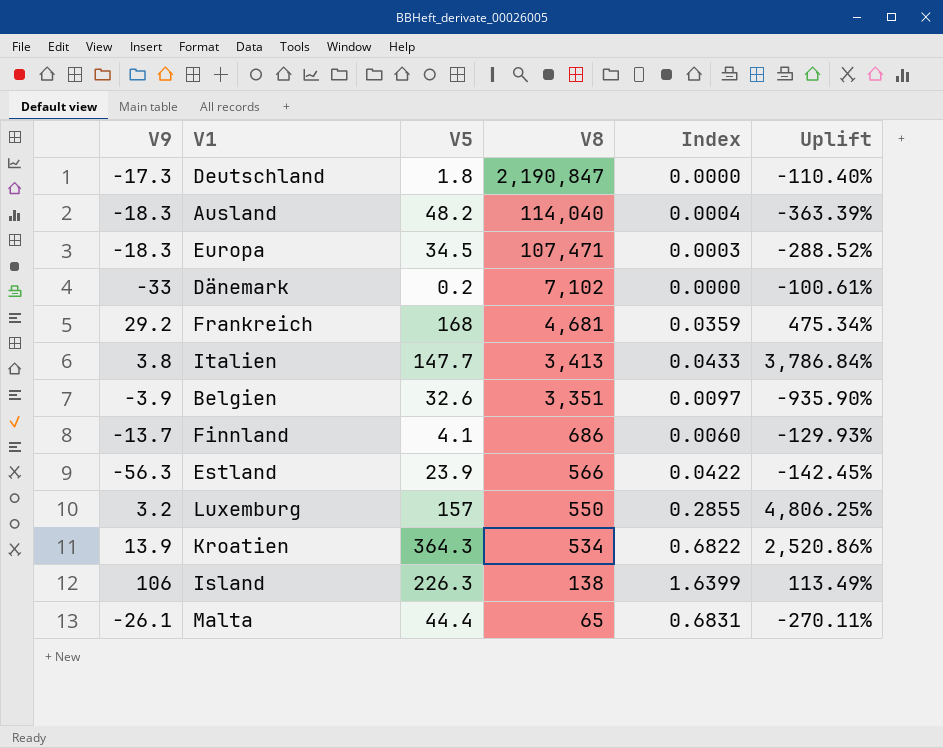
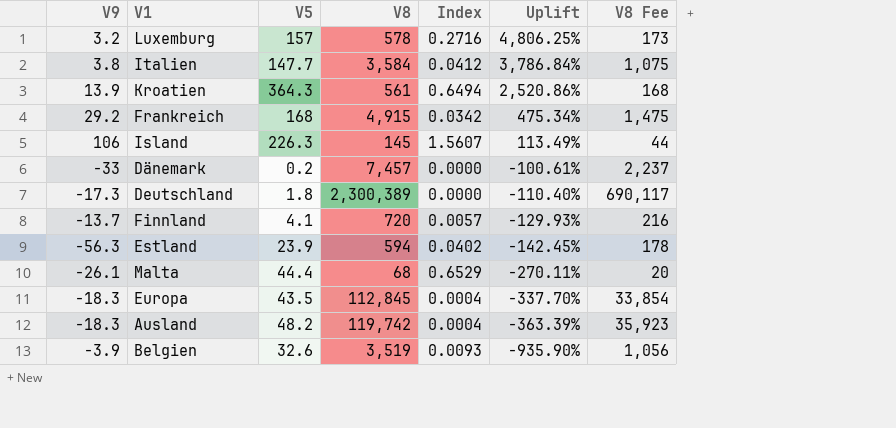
row order: V8 descending -> Uplift descending
column V8 Fee | formula: none -> [V8] * 0.3
Luxemburg | V8: 550 -> 578
Luxemburg | Index: 0.2855 -> 0.2716
Italien | V8: 3,413 -> 3,584
Italien | Index: 0.0433 -> 0.0412
Kroatien | V8: 534 -> 561
Kroatien | Index: 0.6822 -> 0.6494
Frankreich | V8: 4,681 -> 4,915
Frankreich | Index: 0.0359 -> 0.0342
Island | V8: 138 -> 145
Island | Index: 1.6399 -> 1.5607
Dänemark | V8: 7,102 -> 7,457
Deutschland | V8: 2,190,847 -> 2,300,389
Finnland | V8: 686 -> 720
Finnland | Index: 0.0060 -> 0.0057
Estland | V8: 566 -> 594
Estland | Index: 0.0422 -> 0.0402
Malta | V8: 65 -> 68
Malta | Index: 0.6831 -> 0.6529
Europa | V5: 34.5 -> 43.5
Europa | V8: 107,471 -> 112,845
Europa | Index: 0.0003 -> 0.0004
Europa | Uplift: -288.52% -> -337.70%
Ausland | V8: 114,040 -> 119,742
Belgien | V8: 3,351 -> 3,519
Belgien | Index: 0.0097 -> 0.0093

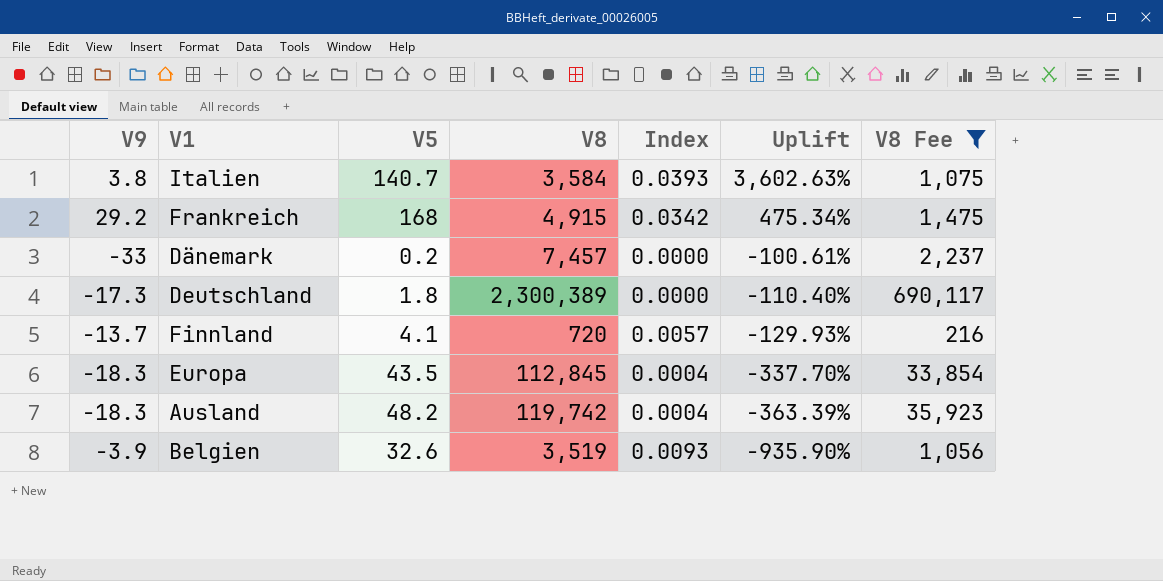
filter: none -> V8 Fee >= 216
Italien | V5: 147.7 -> 140.7
Italien | Index: 0.0412 -> 0.0393
Italien | Uplift: 3,786.84% -> 3,602.63%

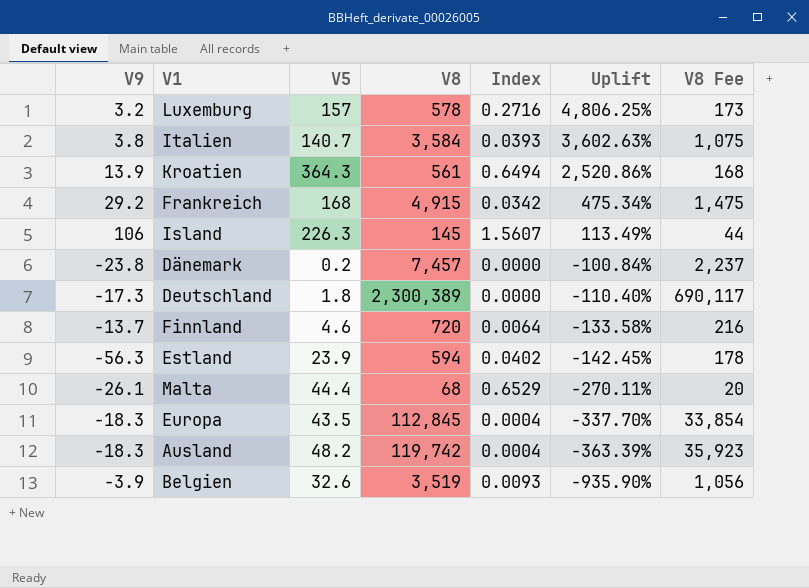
filter: V8 Fee >= 216 -> none
Dänemark | V9: -33 -> -23.8
Dänemark | Uplift: -100.61% -> -100.84%
Finnland | V5: 4.1 -> 4.6
Finnland | Index: 0.0057 -> 0.0064
Finnland | Uplift: -129.93% -> -133.58%

